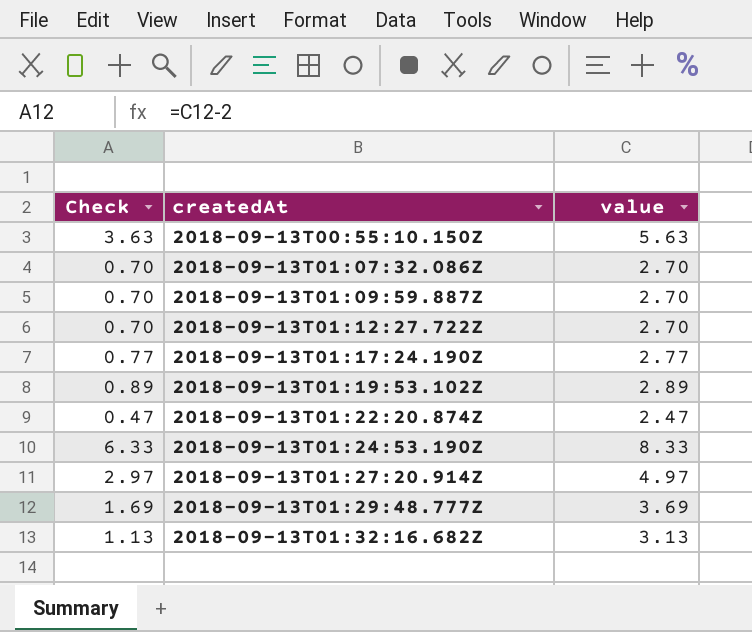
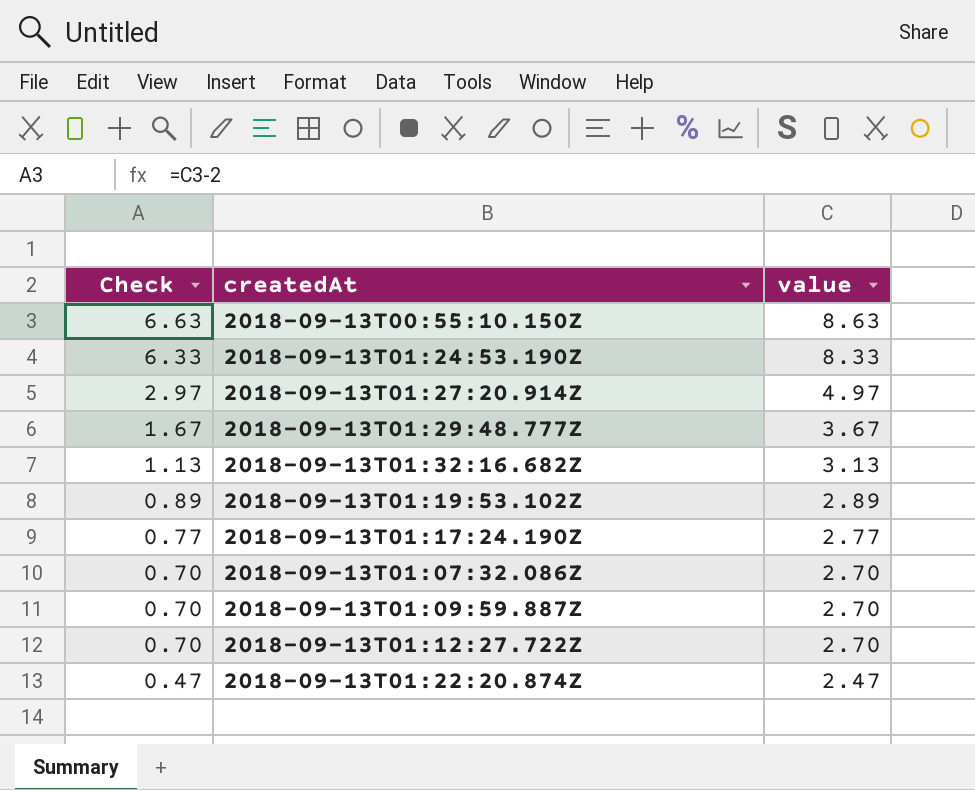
row order: createdAt ascending -> Check descending
2018-09-13T00:55:10.150Z | Check: 3.63 -> 6.63
2018-09-13T00:55:10.150Z | value: 5.63 -> 8.63
2018-09-13T01:29:48.777Z | Check: 1.69 -> 1.67
2018-09-13T01:29:48.777Z | value: 3.69 -> 3.67

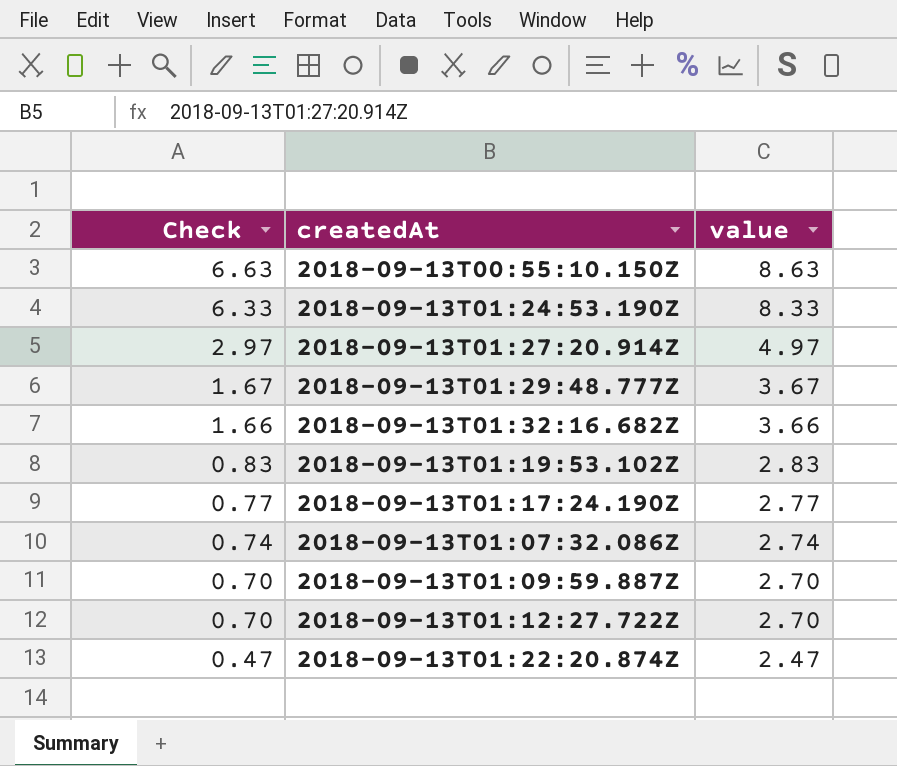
2018-09-13T01:32:16.682Z | Check: 1.13 -> 1.66
2018-09-13T01:32:16.682Z | value: 3.13 -> 3.66
2018-09-13T01:19:53.102Z | Check: 0.89 -> 0.83
2018-09-13T01:19:53.102Z | value: 2.89 -> 2.83
2018-09-13T01:07:32.086Z | Check: 0.70 -> 0.74
2018-09-13T01:07:32.086Z | value: 2.70 -> 2.74

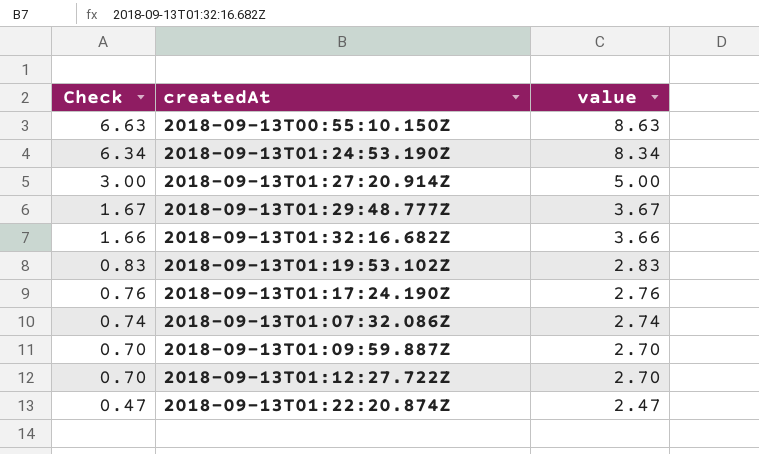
2018-09-13T01:24:53.190Z | Check: 6.33 -> 6.34
2018-09-13T01:24:53.190Z | value: 8.33 -> 8.34
2018-09-13T01:27:20.914Z | Check: 2.97 -> 3.00
2018-09-13T01:27:20.914Z | value: 4.97 -> 5.00
2018-09-13T01:17:24.190Z | Check: 0.77 -> 0.76
2018-09-13T01:17:24.190Z | value: 2.77 -> 2.76

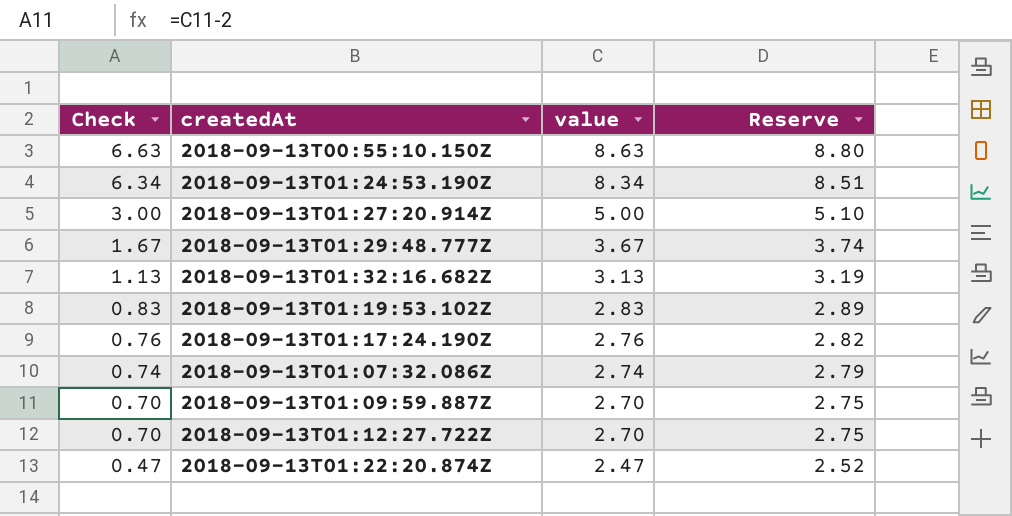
column Reserve | formula: none -> [value] * 1.02
2018-09-13T01:32:16.682Z | Check: 1.66 -> 1.13
2018-09-13T01:32:16.682Z | value: 3.66 -> 3.13

